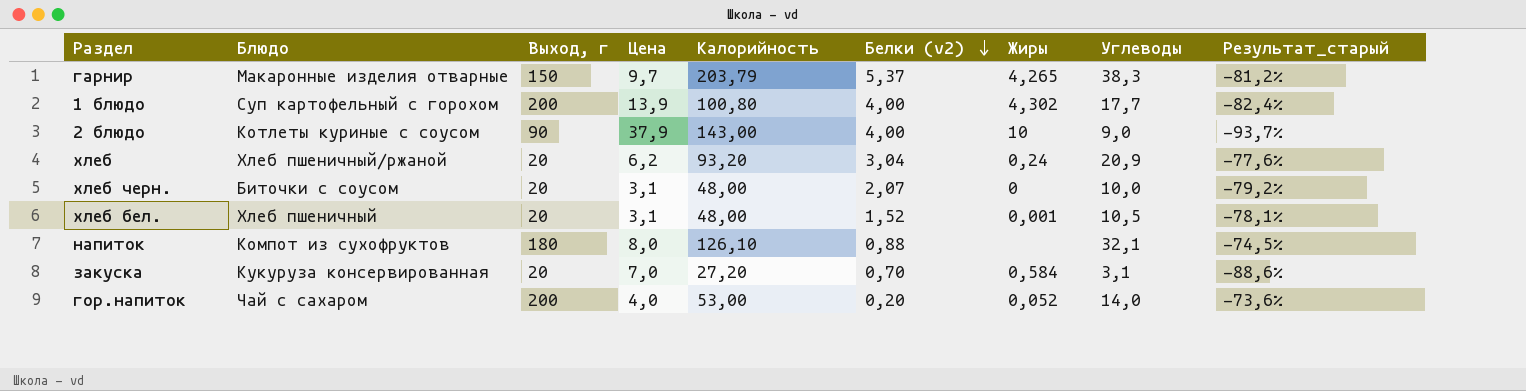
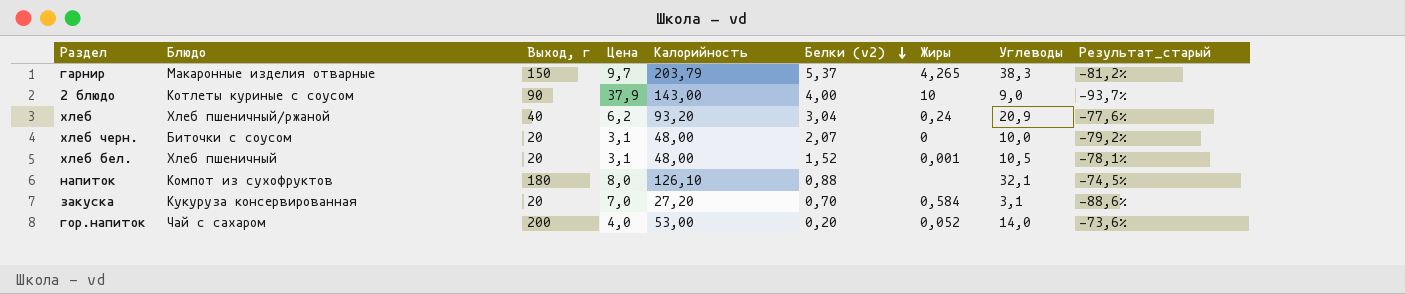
row 1 блюдо: Суп картофельный с горохом | 200 | 13,9 | 100,80 | 4,00 | 4,302 | 17,7 | -82,4% -> none
хлеб | Выход, г: 20 -> 40

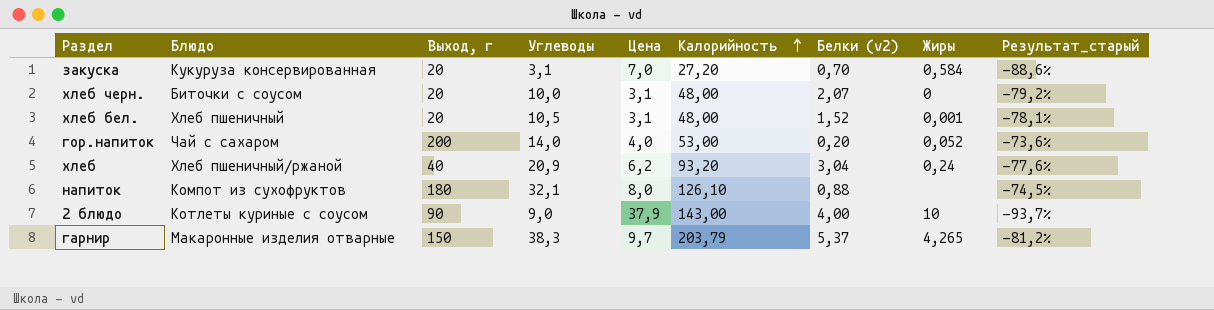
row order: Белки (v2) descending -> Калорийность ascending
column Углеводы | position: 8 -> 4

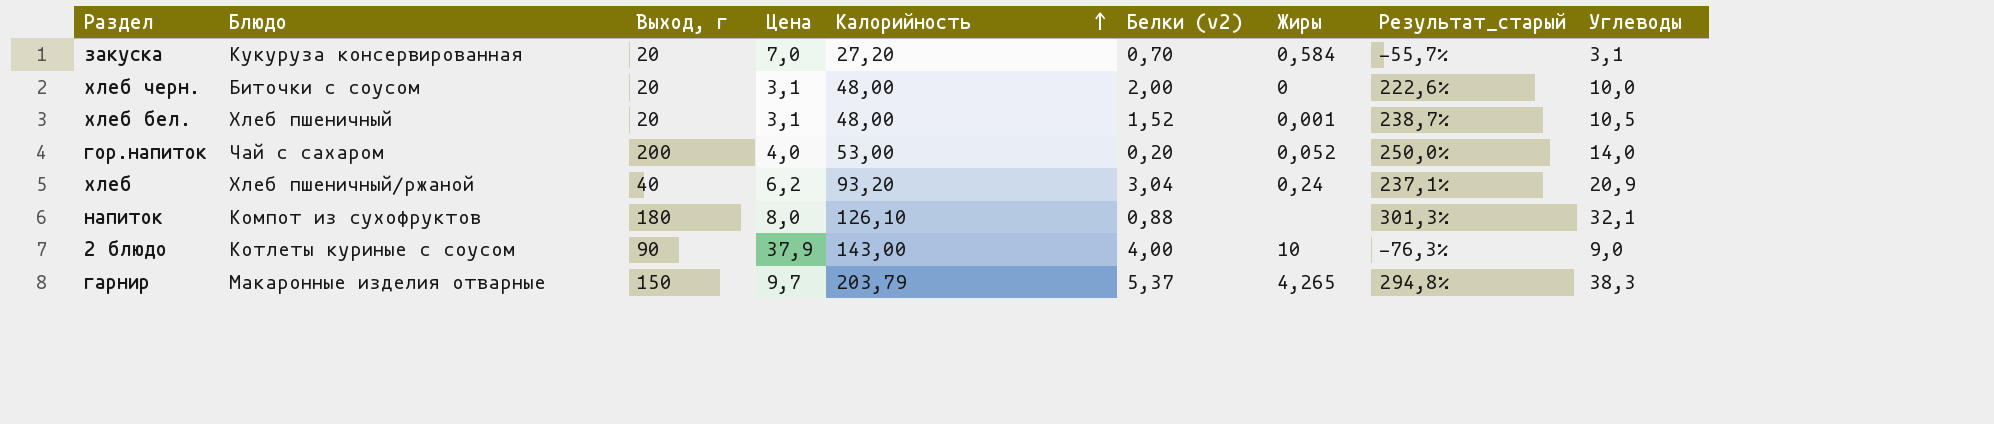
column Результат_старый | formula: ([Углеводы] - [Калорийность]) / [Калорийность] -> ([Углеводы] - [Цена]) / [Цена]
column Углеводы | position: 4 -> 9
хлеб черн. | Белки (v2): 2,07 -> 2,00

